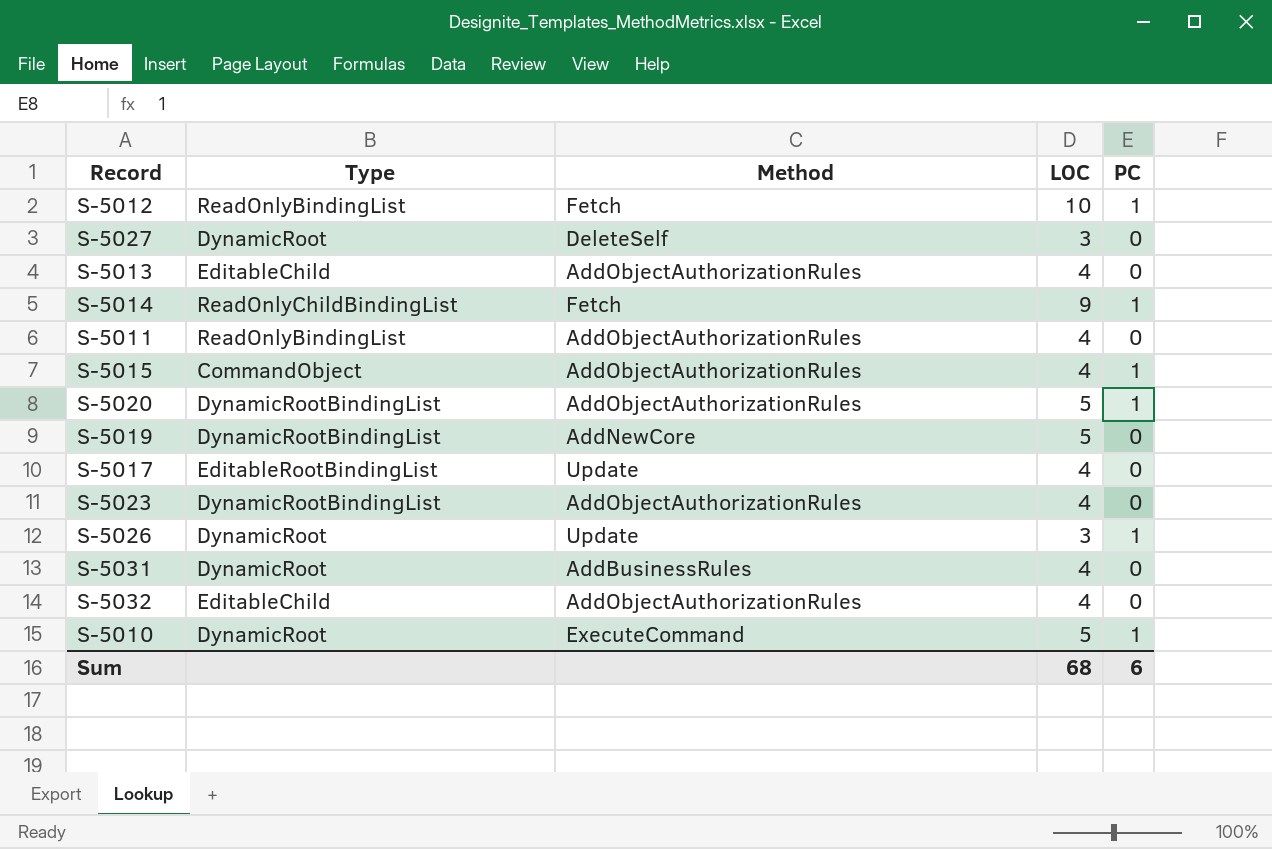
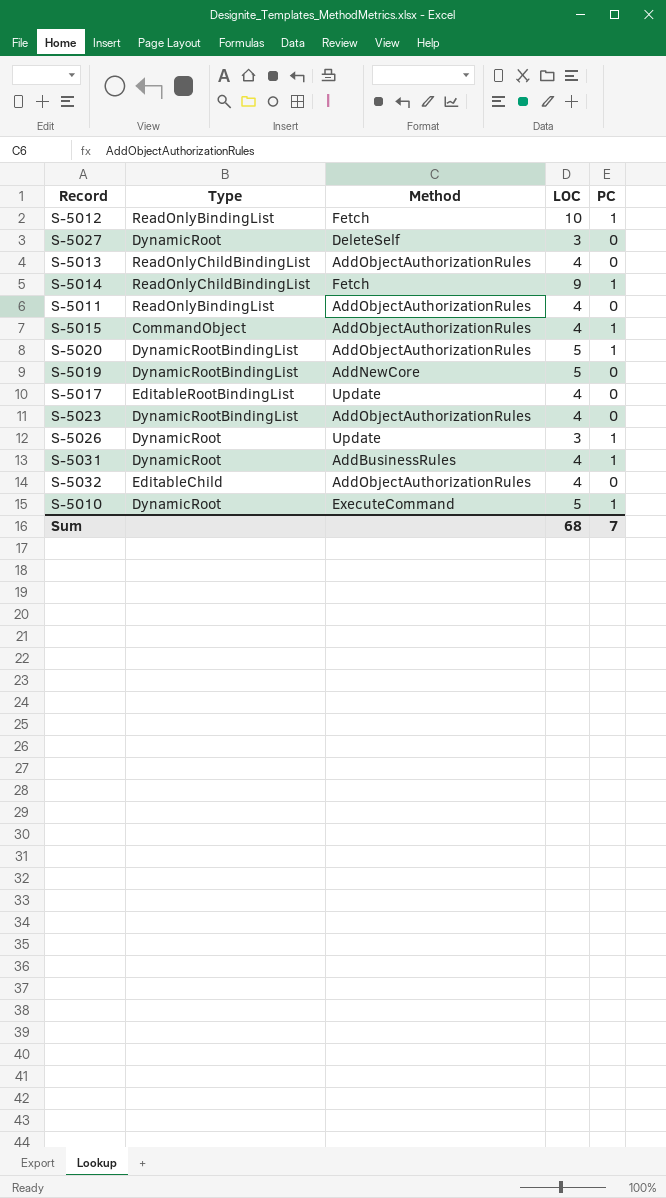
S-5013 | Type: EditableChild -> ReadOnlyChildBindingList
S-5031 | PC: 0 -> 1
Sum | PC: 6 -> 7

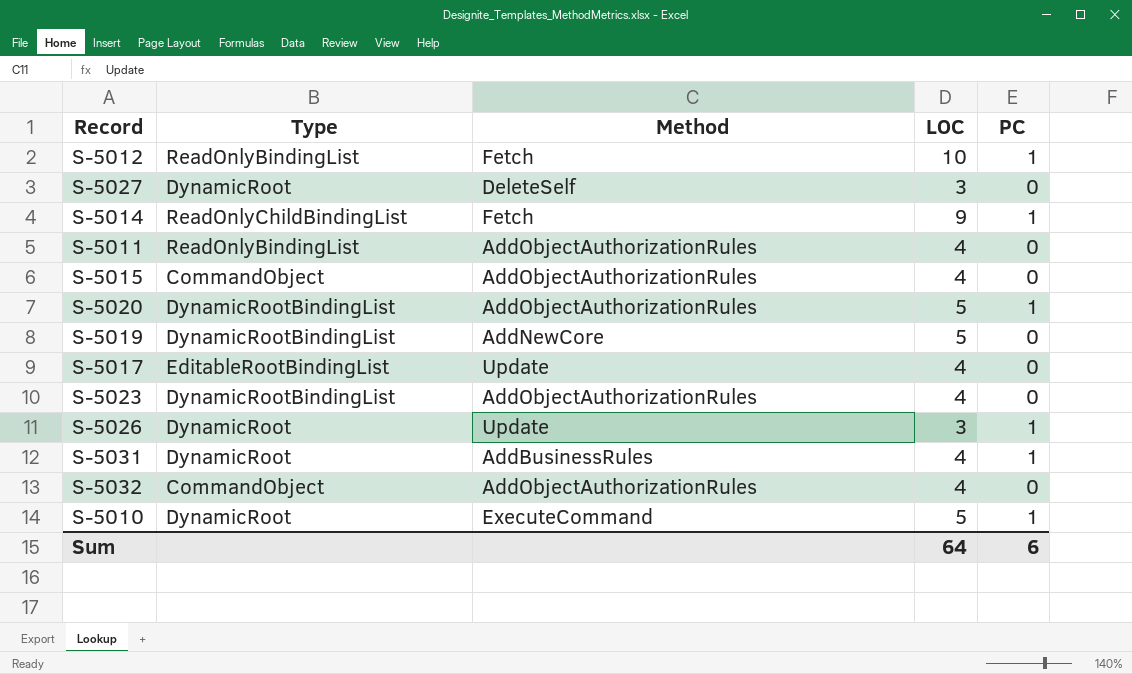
row S-5013: ReadOnlyChildBindingList | AddObjectAuthorizationRules | 4 | 0 -> none
S-5015 | PC: 1 -> 0
S-5032 | Type: EditableChild -> CommandObject
Sum | LOC: 68 -> 64
Sum | PC: 7 -> 6

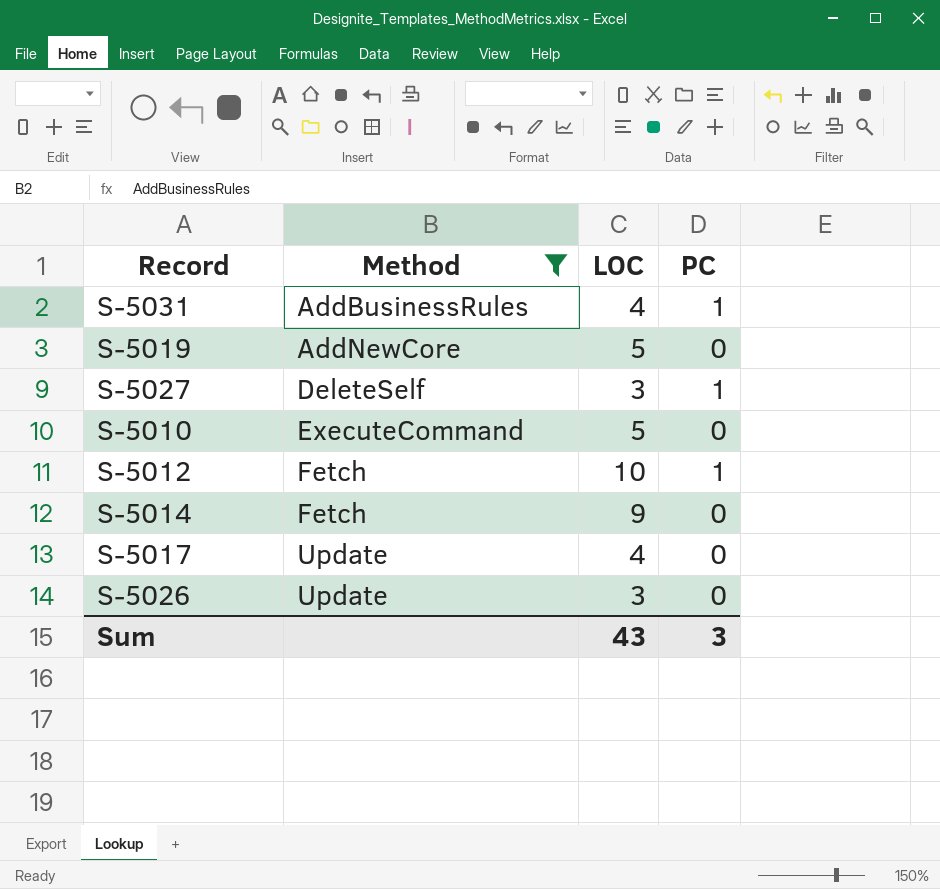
filter: none -> Method != AddObjectAuthorizationRules
row order: none -> Method ascending
column Type | position: 2 -> none
S-5027 | PC: 0 -> 1
S-5010 | PC: 1 -> 0
S-5014 | PC: 1 -> 0
S-5026 | PC: 1 -> 0
Sum | LOC: 64 -> 43
Sum | PC: 6 -> 3

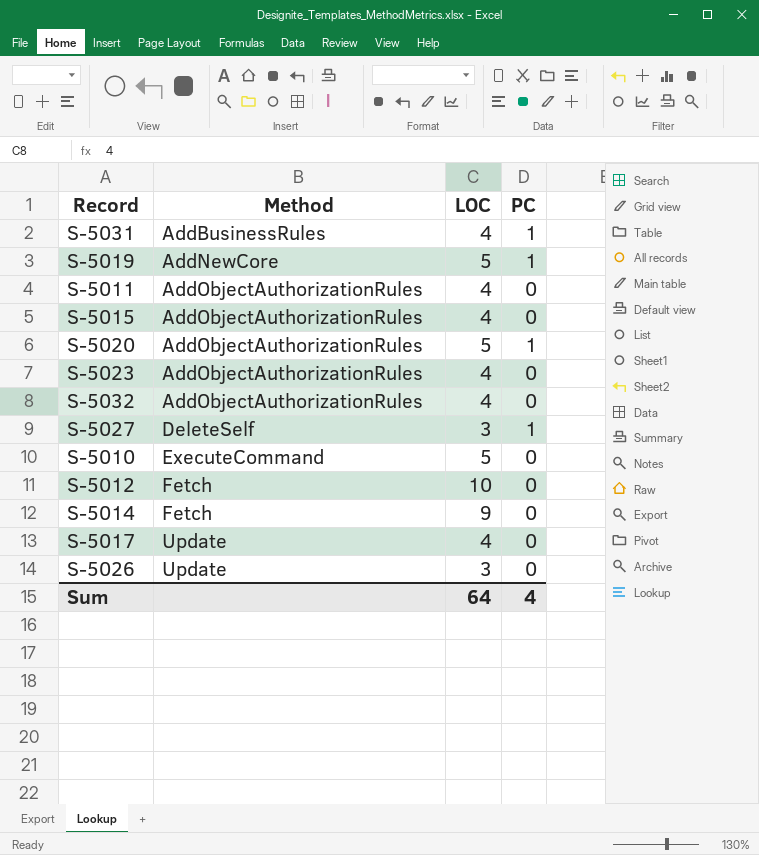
filter: Method != AddObjectAuthorizationRules -> none
S-5019 | PC: 0 -> 1
S-5012 | PC: 1 -> 0
Sum | LOC: 43 -> 64
Sum | PC: 3 -> 4

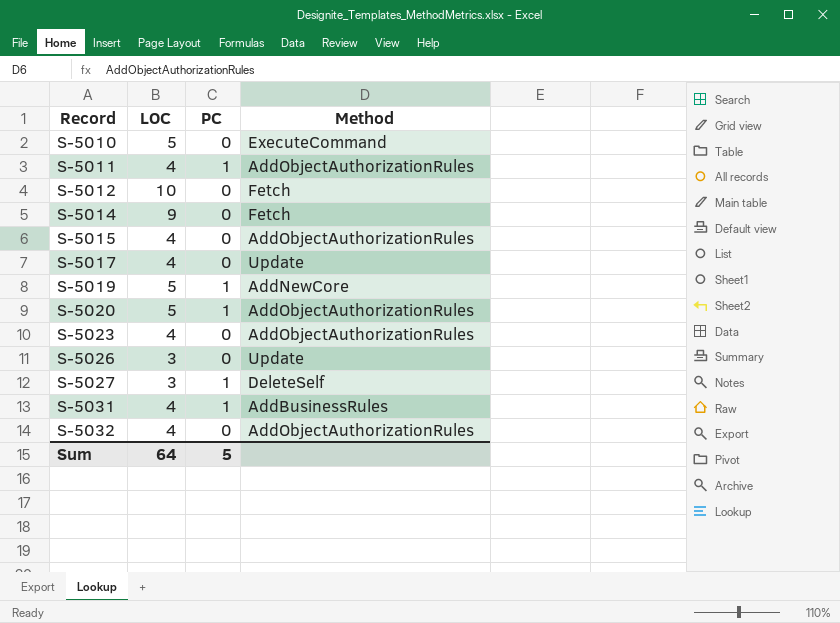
row order: Method ascending -> Record ascending
column Method | position: 2 -> 4
S-5011 | PC: 0 -> 1
Sum | PC: 4 -> 5

